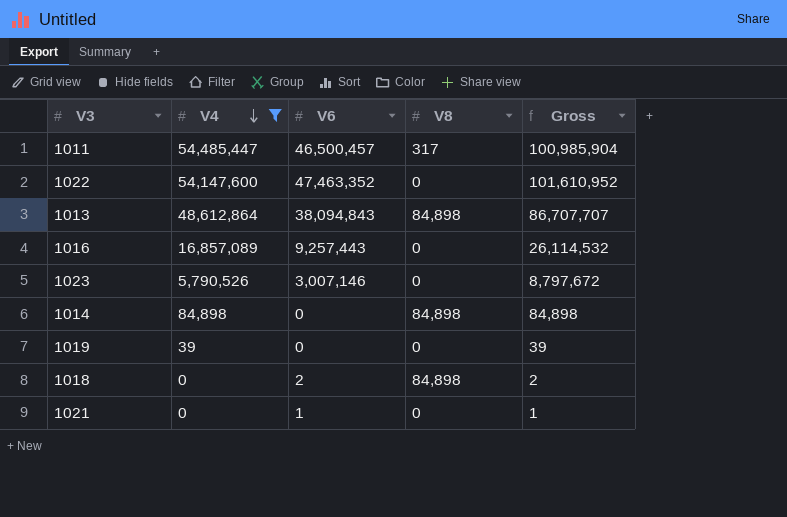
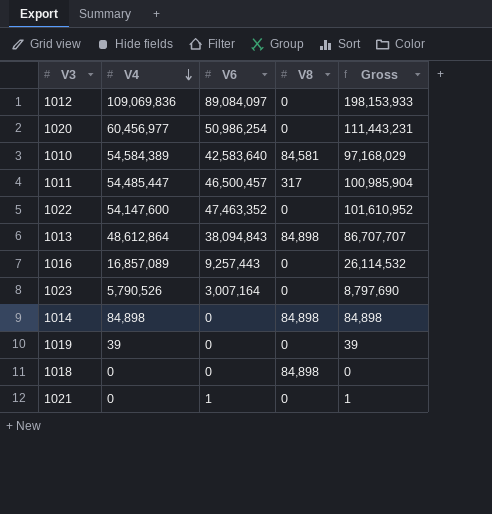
filter: V4 <= 54,485,447 -> none
1023 | V6: 3,007,146 -> 3,007,164
1023 | Gross: 8,797,672 -> 8,797,690
1018 | V6: 2 -> 0
1018 | Gross: 2 -> 0

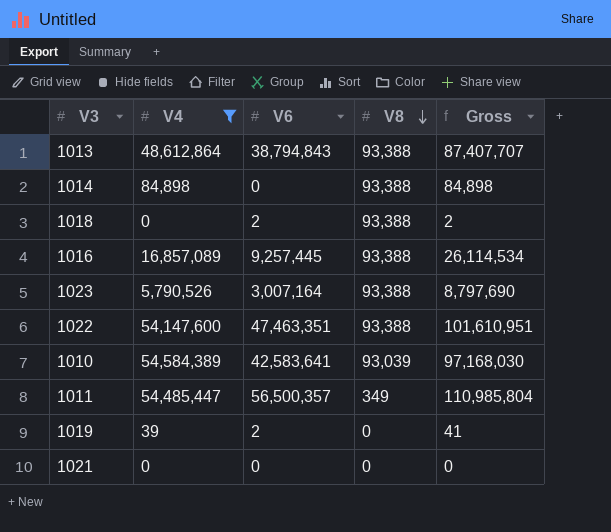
filter: none -> V4 <= 54,584,389
row order: V4 descending -> V8 descending
1013 | V6: 38,094,843 -> 38,794,843
1013 | V8: 84,898 -> 93,388
1013 | Gross: 86,707,707 -> 87,407,707
1014 | V8: 84,898 -> 93,388
1018 | V6: 0 -> 2
1018 | V8: 84,898 -> 93,388
1018 | Gross: 0 -> 2
1016 | V6: 9,257,443 -> 9,257,445
1016 | V8: 0 -> 93,388
1016 | Gross: 26,114,532 -> 26,114,534
1023 | V8: 0 -> 93,388
1022 | V6: 47,463,352 -> 47,463,351
1022 | V8: 0 -> 93,388
1022 | Gross: 101,610,952 -> 101,610,951
1010 | V6: 42,583,640 -> 42,583,641
1010 | V8: 84,581 -> 93,039
1010 | Gross: 97,168,029 -> 97,168,030
1011 | V6: 46,500,457 -> 56,500,357
1011 | V8: 317 -> 349
1011 | Gross: 100,985,904 -> 110,985,804
1019 | V6: 0 -> 2
1019 | Gross: 39 -> 41
1021 | V6: 1 -> 0
1021 | Gross: 1 -> 0

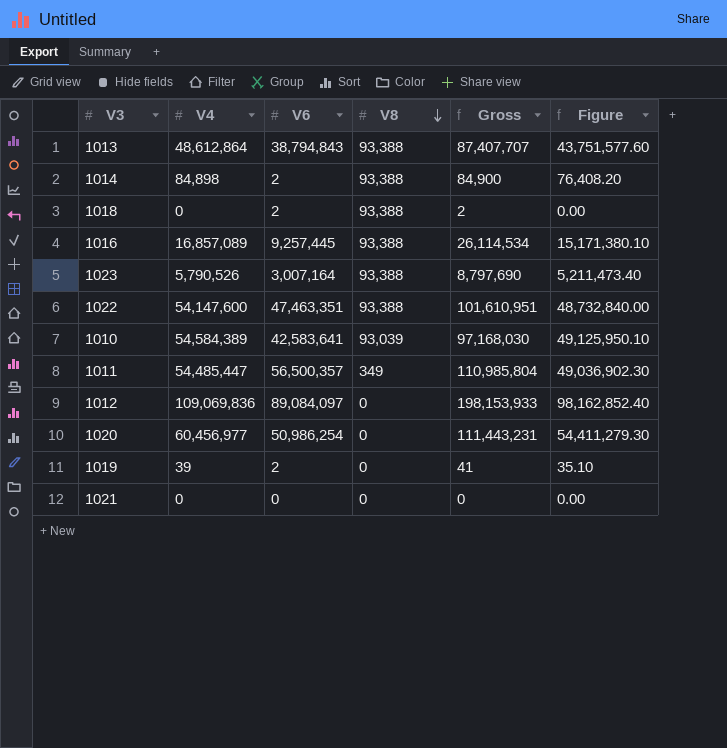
filter: V4 <= 54,584,389 -> none
column Figure | formula: none -> [V4] * 0.9
1014 | V6: 0 -> 2
1014 | Gross: 84,898 -> 84,900

